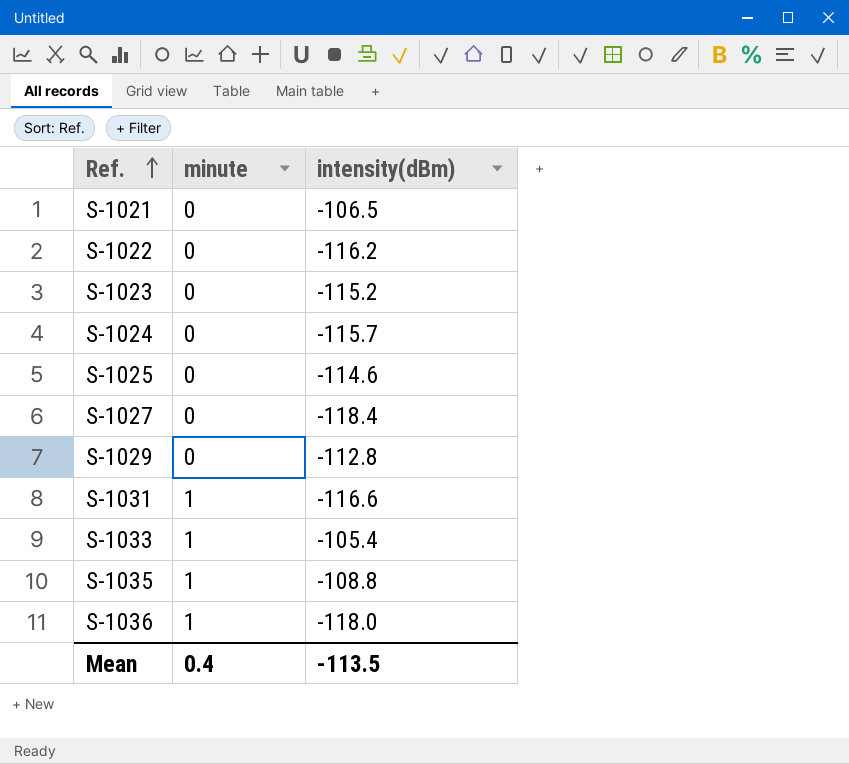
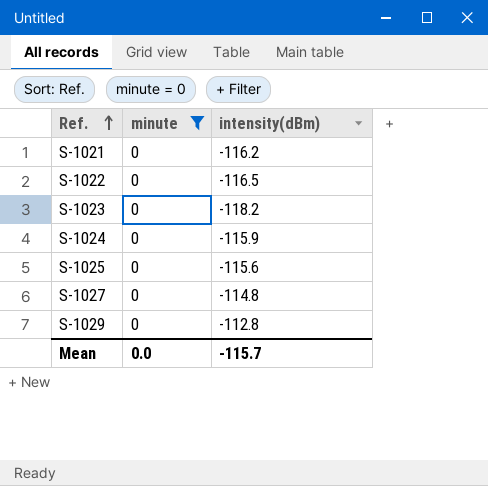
filter: none -> minute = 0
S-1021 | intensity(dBm): -106.5 -> -116.2
S-1022 | intensity(dBm): -116.2 -> -116.5
S-1023 | intensity(dBm): -115.2 -> -118.2
S-1024 | intensity(dBm): -115.7 -> -115.9
S-1025 | intensity(dBm): -114.6 -> -115.6
S-1027 | intensity(dBm): -118.4 -> -114.8
Mean | minute: 0.4 -> 0.0
Mean | intensity(dBm): -113.5 -> -115.7

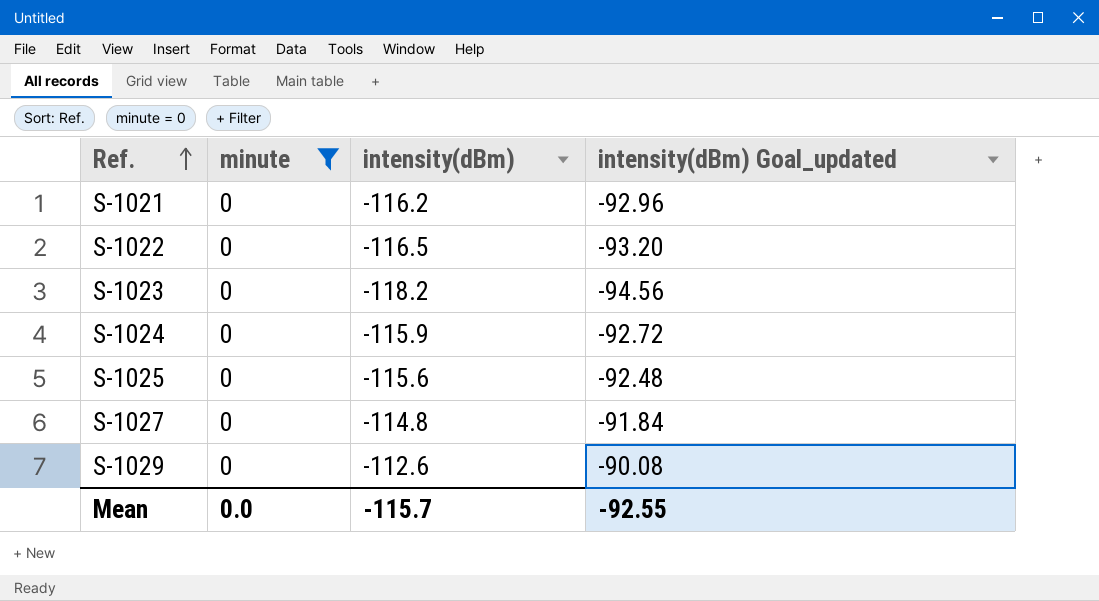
column intensity(dBm) Goal_updated | formula: none -> [intensity(dBm)] * 0.8
S-1029 | intensity(dBm): -112.8 -> -112.6

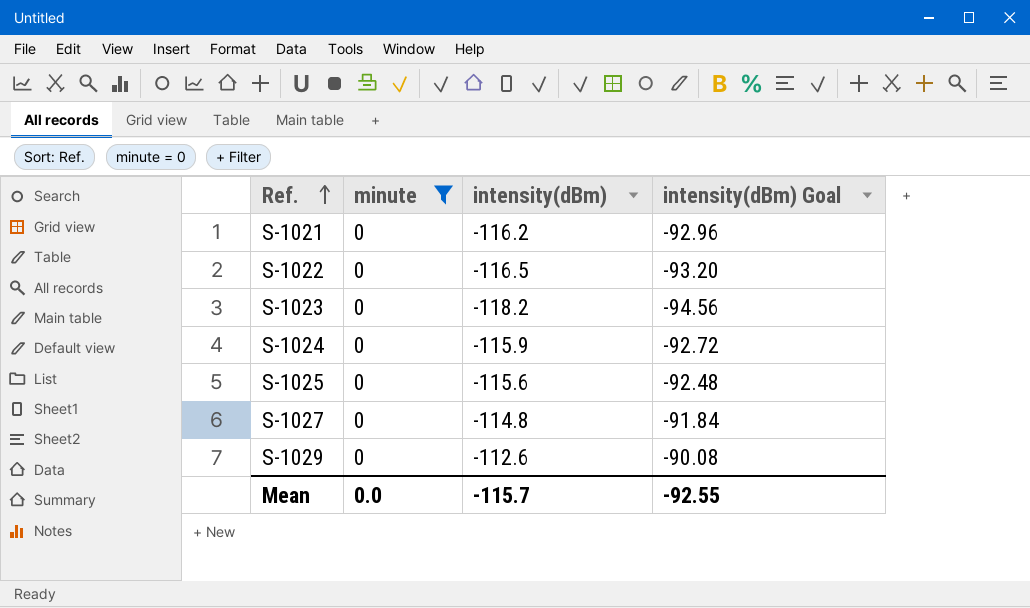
column name: intensity(dBm) Goal_updated -> intensity(dBm) Goal

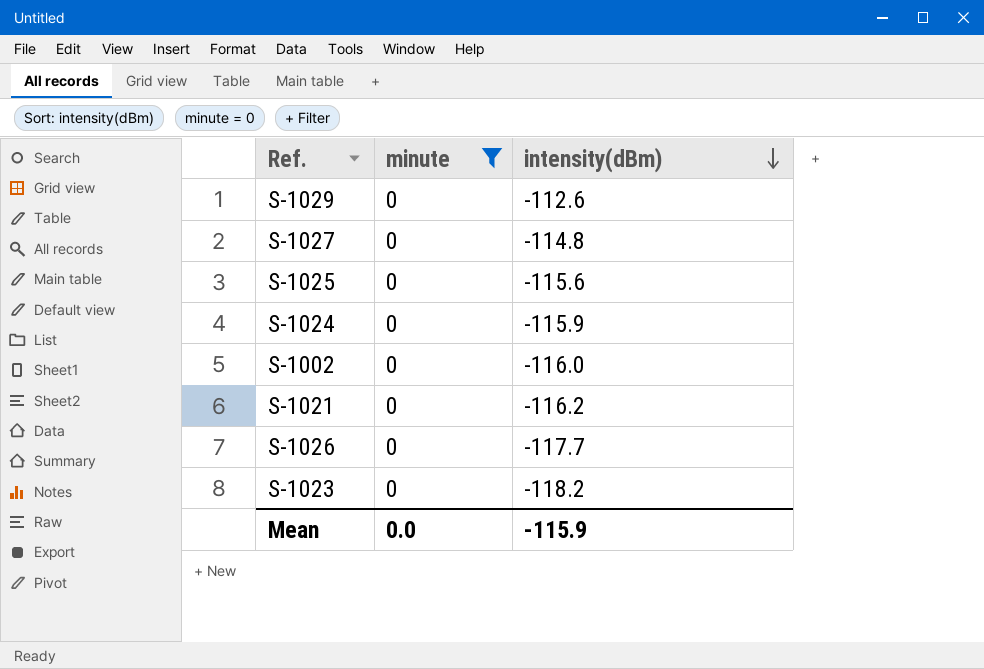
row order: Ref. ascending -> intensity(dBm) descending
column intensity(dBm) Goal | formula: [intensity(dBm)] * 0.8 -> none
row S-1022: 0 | -116.5 | -93.20 -> none
row S-1002: none -> 0 | -116.0
row S-1026: none -> 0 | -117.7
Mean | intensity(dBm): -115.7 -> -115.9

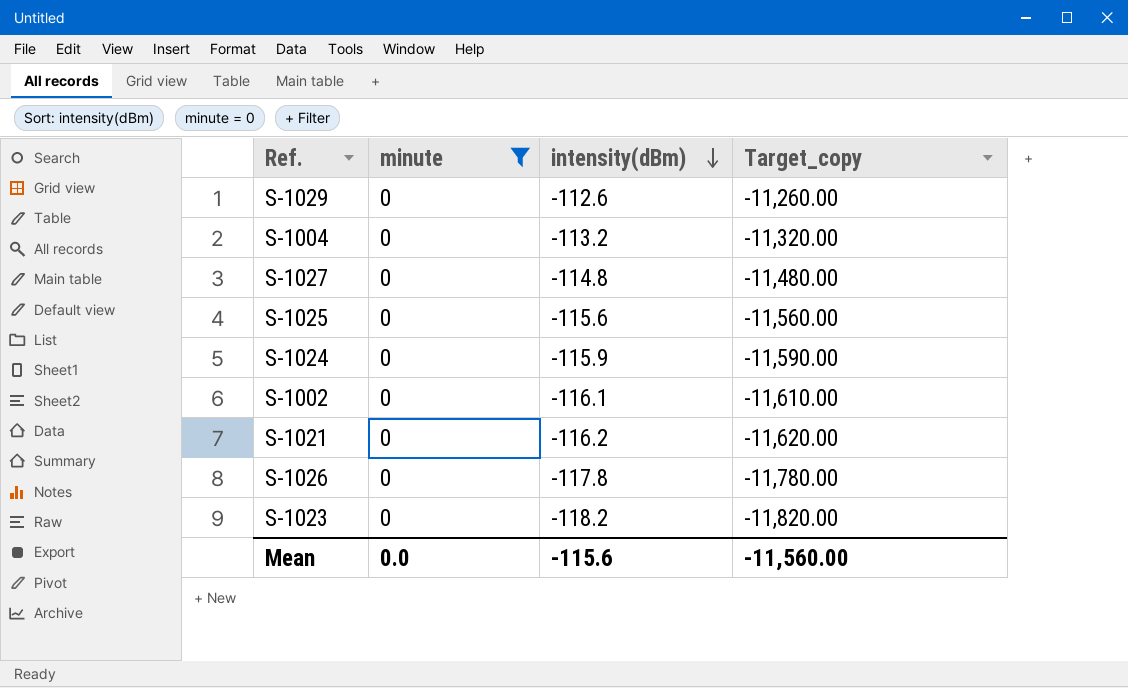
column Target_copy | formula: none -> [intensity(dBm)] * 100
row S-1004: none -> 0 | -113.2 | -11,320.00
S-1002 | intensity(dBm): -116.0 -> -116.1
S-1026 | intensity(dBm): -117.7 -> -117.8
Mean | intensity(dBm): -115.9 -> -115.6

